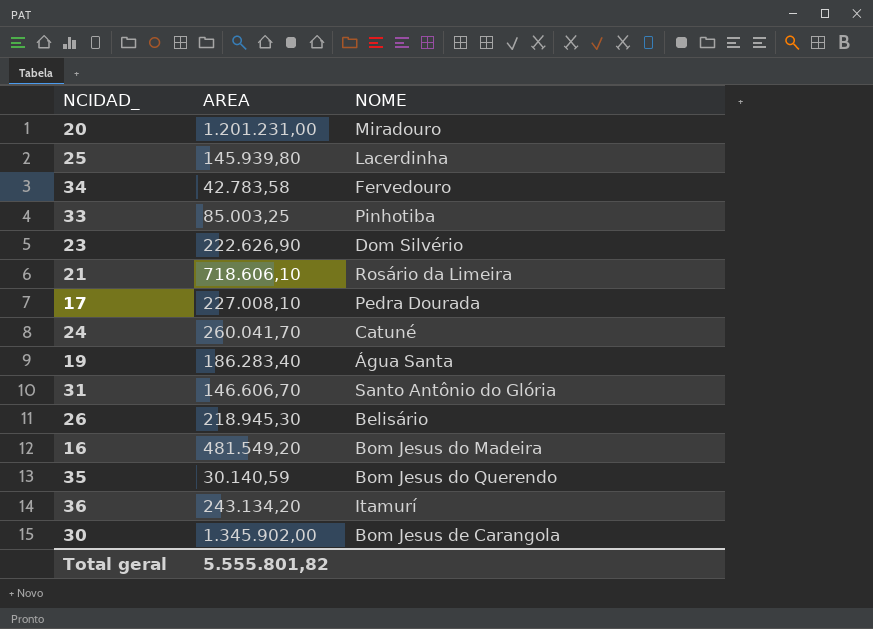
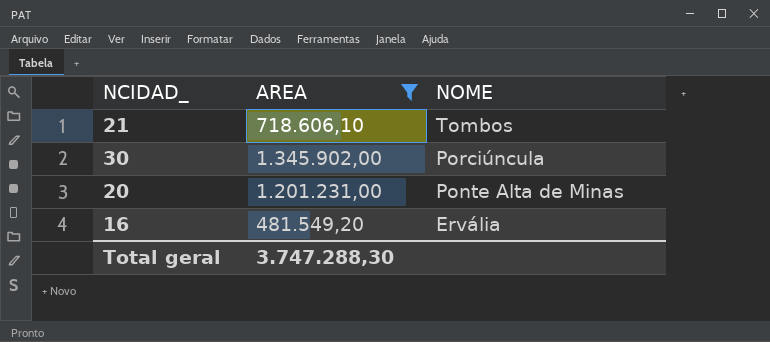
filter: none -> AREA >= 481.549,20
row order: none -> NOME descending
21 | NOME: Rosário da Limeira -> Tombos
30 | NOME: Bom Jesus de Carangola -> Porciúncula
20 | NOME: Miradouro -> Ponte Alta de Minas
16 | NOME: Bom Jesus do Madeira -> Ervália
Total geral | AREA: 5.555.801,82 -> 3.747.288,30

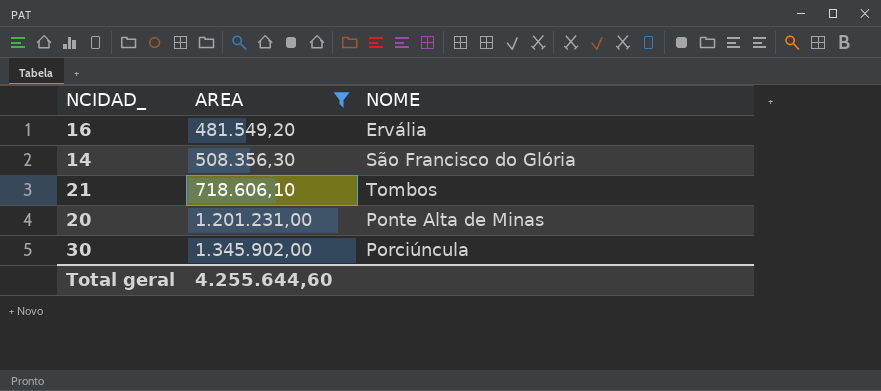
row order: NOME descending -> AREA ascending
row 14: none -> 508.356,30 | São Francisco do Glória
Total geral | AREA: 3.747.288,30 -> 4.255.644,60

